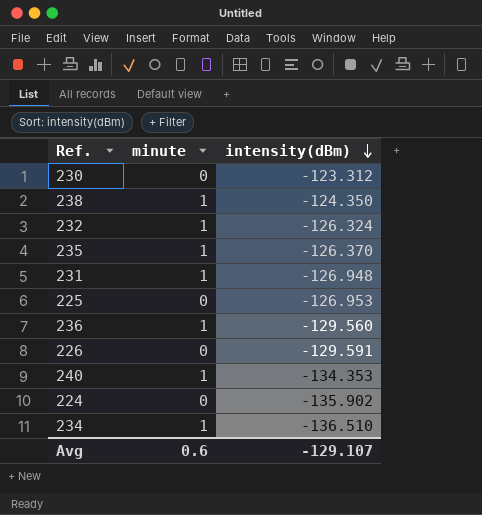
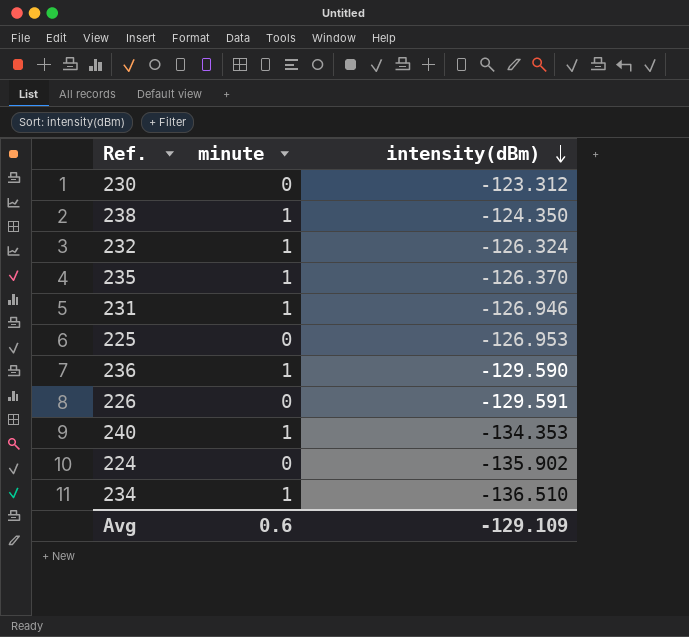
231 | intensity(dBm): -126.948 -> -126.946
236 | intensity(dBm): -129.560 -> -129.590
Avg | intensity(dBm): -129.107 -> -129.109

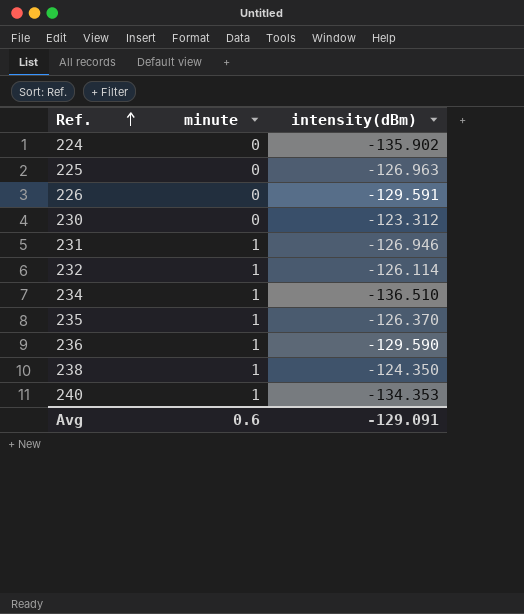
row order: intensity(dBm) descending -> Ref. ascending
225 | intensity(dBm): -126.953 -> -126.963
232 | intensity(dBm): -126.324 -> -126.114
Avg | intensity(dBm): -129.109 -> -129.091

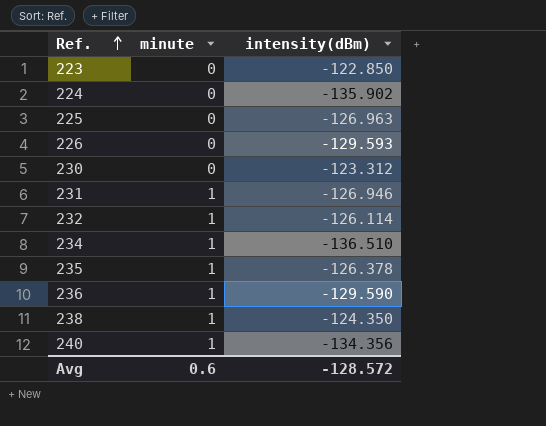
row 223: none -> 0 | -122.850
226 | intensity(dBm): -129.591 -> -129.593
235 | intensity(dBm): -126.370 -> -126.378
240 | intensity(dBm): -134.353 -> -134.356
Avg | intensity(dBm): -129.091 -> -128.572

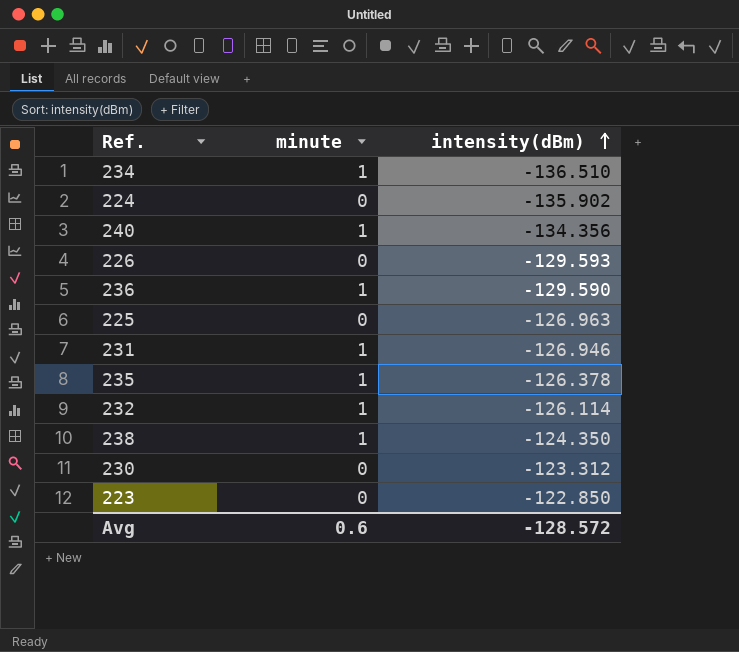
row order: Ref. ascending -> intensity(dBm) ascending

